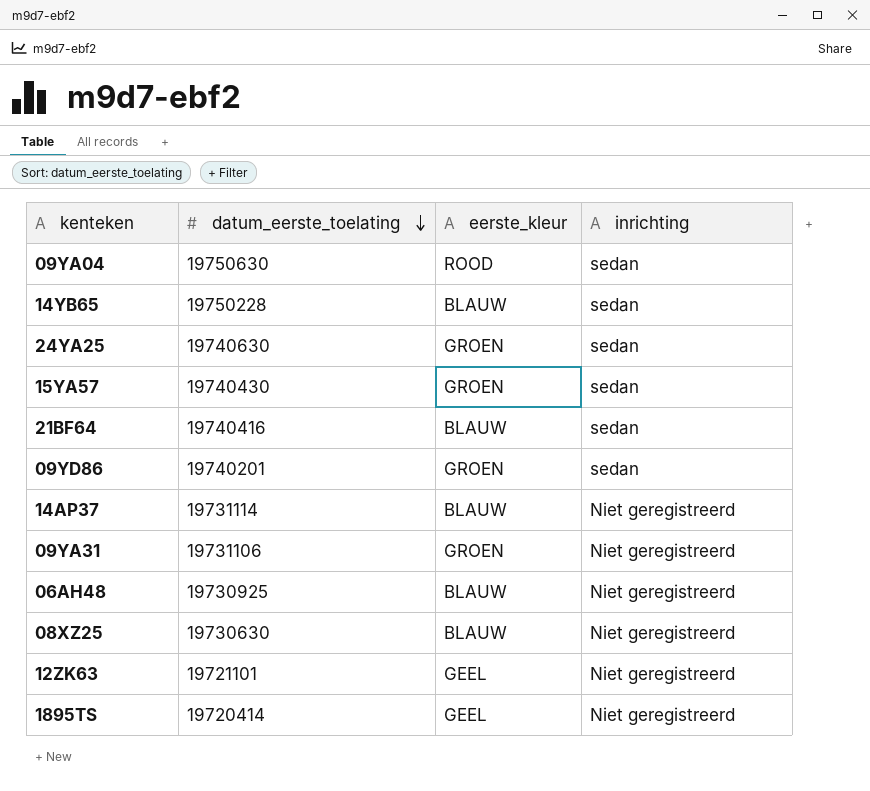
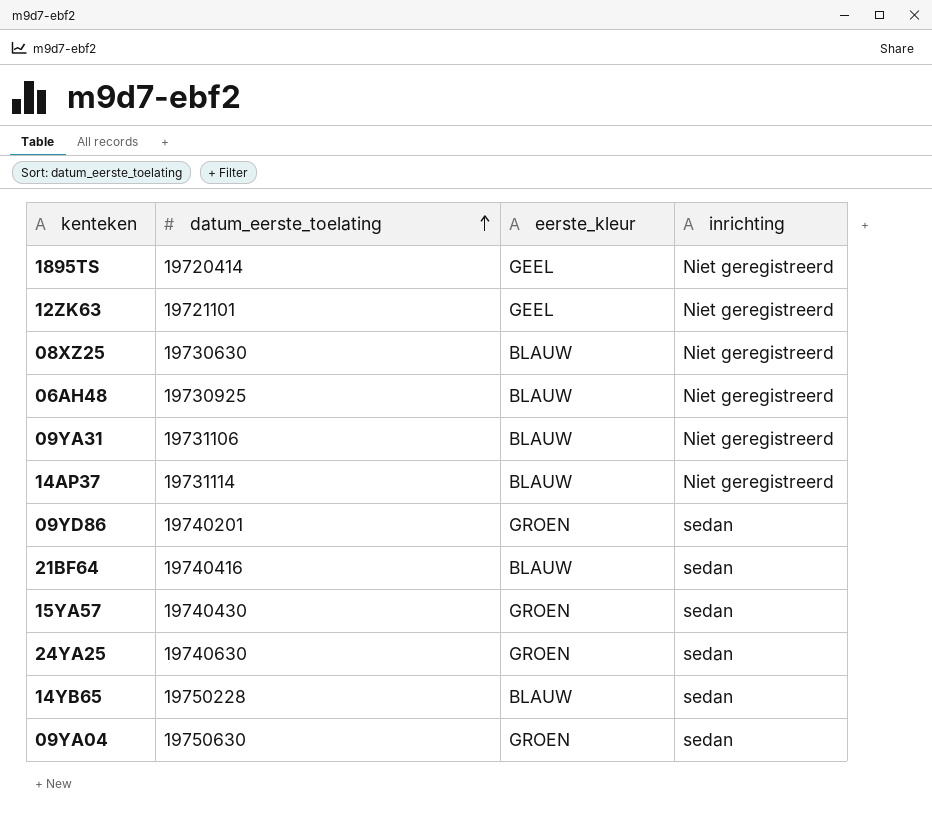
row order: datum_eerste_toelating descending -> datum_eerste_toelating ascending
09YA31 | eerste_kleur: GROEN -> BLAUW
09YA04 | eerste_kleur: ROOD -> GROEN

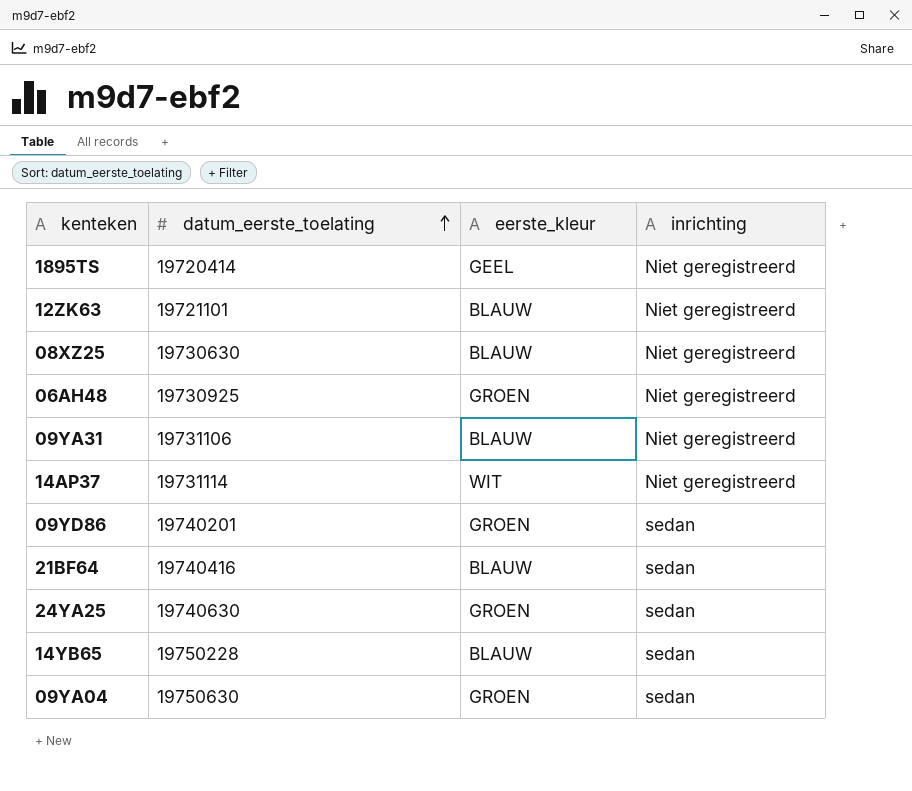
row 15YA57: 19740430 | GROEN | sedan -> none
12ZK63 | eerste_kleur: GEEL -> BLAUW
06AH48 | eerste_kleur: BLAUW -> GROEN
14AP37 | eerste_kleur: BLAUW -> WIT

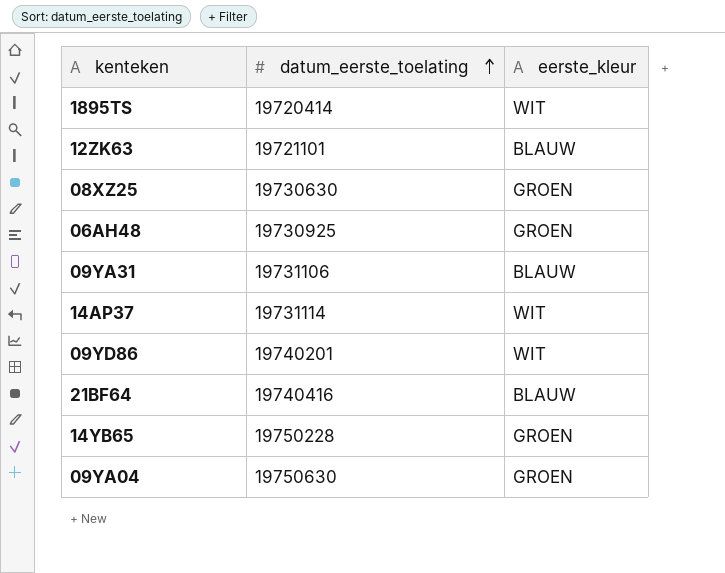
column inrichting | position: 4 -> none
row 24YA25: 19740630 | GROEN | sedan -> none
1895TS | eerste_kleur: GEEL -> WIT
08XZ25 | eerste_kleur: BLAUW -> GROEN
09YD86 | eerste_kleur: GROEN -> WIT
14YB65 | eerste_kleur: BLAUW -> GROEN

